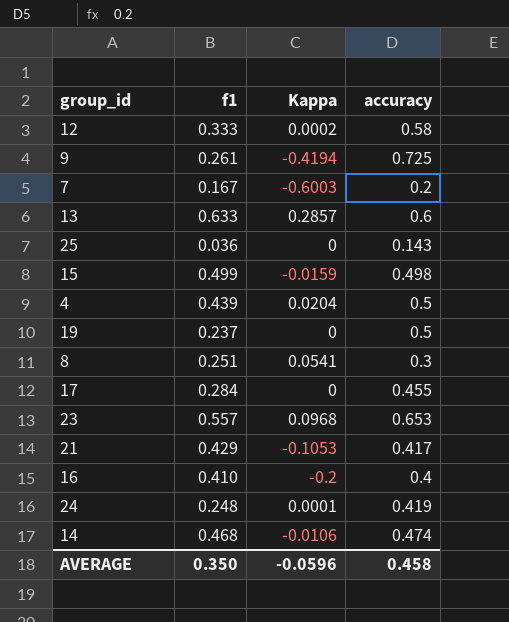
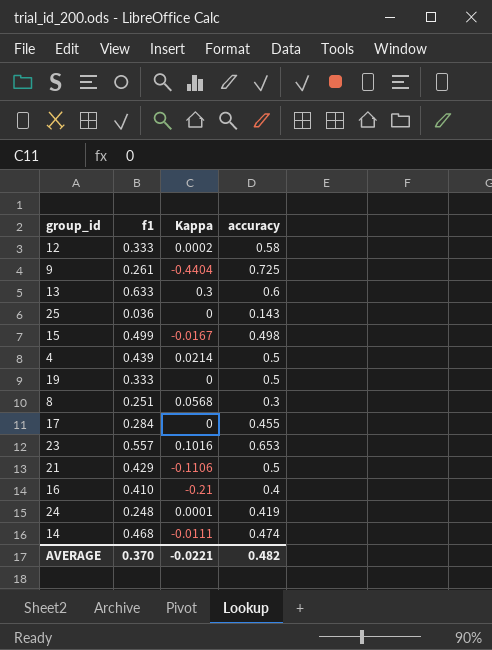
row 7: 0.167 | -0.6003 | 0.2 -> none
9 | Kappa: -0.4194 -> -0.4404
13 | Kappa: 0.2857 -> 0.3
15 | Kappa: -0.0159 -> -0.0167
4 | Kappa: 0.0204 -> 0.0214
19 | f1: 0.237 -> 0.333
8 | Kappa: 0.0541 -> 0.0568
23 | Kappa: 0.0968 -> 0.1016
21 | Kappa: -0.1053 -> -0.1106
21 | accuracy: 0.417 -> 0.5
16 | Kappa: -0.2 -> -0.21
14 | Kappa: -0.0106 -> -0.0111
AVERAGE | f1: 0.350 -> 0.370
AVERAGE | Kappa: -0.0596 -> -0.0221
AVERAGE | accuracy: 0.458 -> 0.482

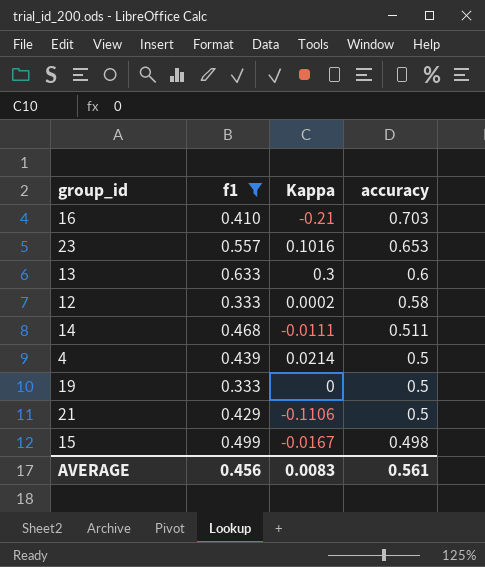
filter: none -> f1 >= 0.333
row order: none -> accuracy descending
16 | accuracy: 0.4 -> 0.703
14 | accuracy: 0.474 -> 0.511
AVERAGE | f1: 0.370 -> 0.456
AVERAGE | Kappa: -0.0221 -> 0.0083
AVERAGE | accuracy: 0.482 -> 0.561

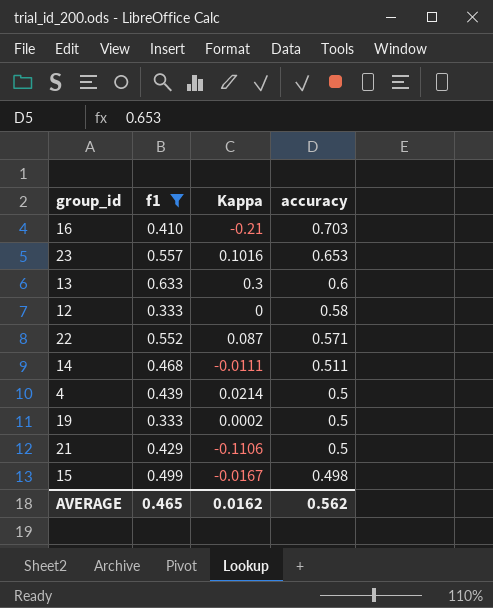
12 | Kappa: 0.0002 -> 0
row 22: none -> 0.552 | 0.087 | 0.571
19 | Kappa: 0 -> 0.0002
AVERAGE | f1: 0.456 -> 0.465
AVERAGE | Kappa: 0.0083 -> 0.0162
AVERAGE | accuracy: 0.561 -> 0.562

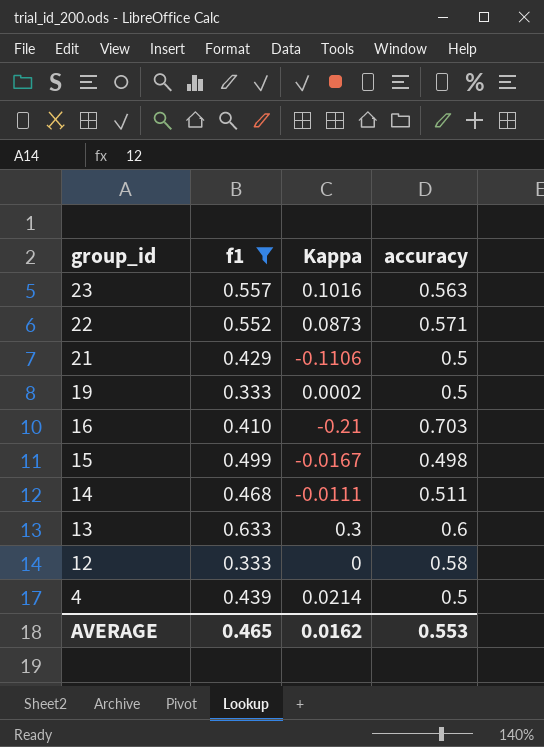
row order: accuracy descending -> group_id descending
23 | accuracy: 0.653 -> 0.563
22 | Kappa: 0.087 -> 0.0873
AVERAGE | accuracy: 0.562 -> 0.553

